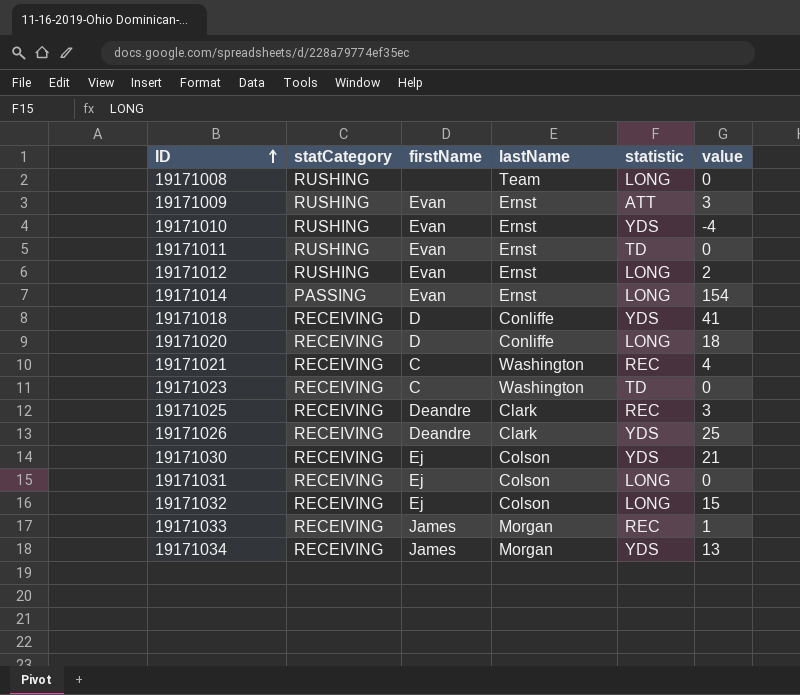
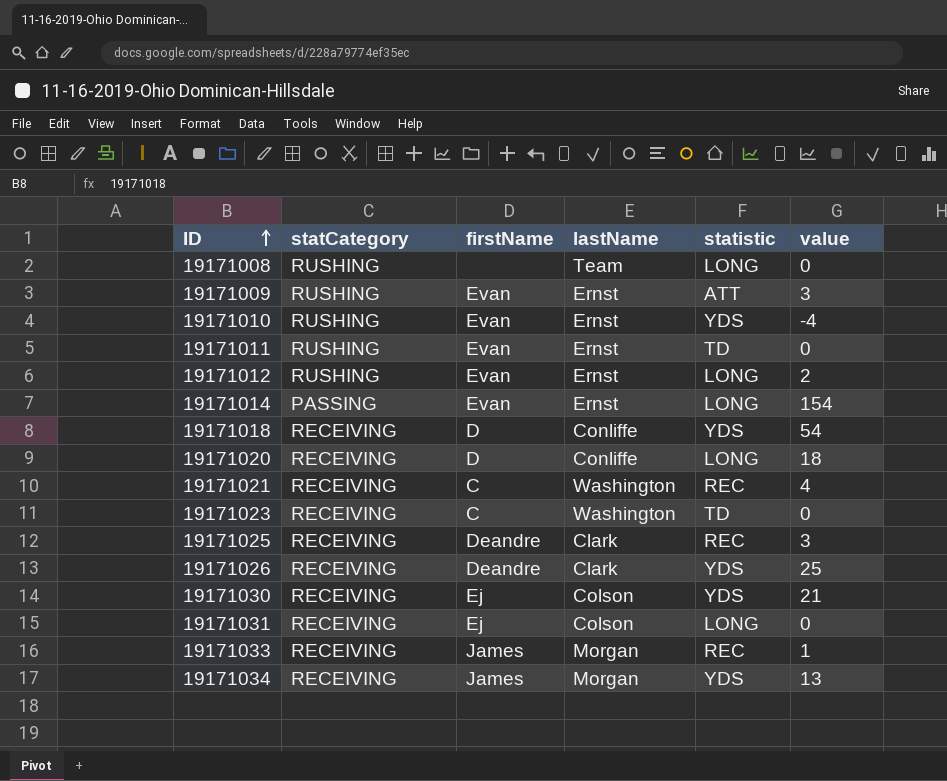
row 19171032: RECEIVING | Ej | Colson | LONG | 15 -> none
19171018 | value: 41 -> 54

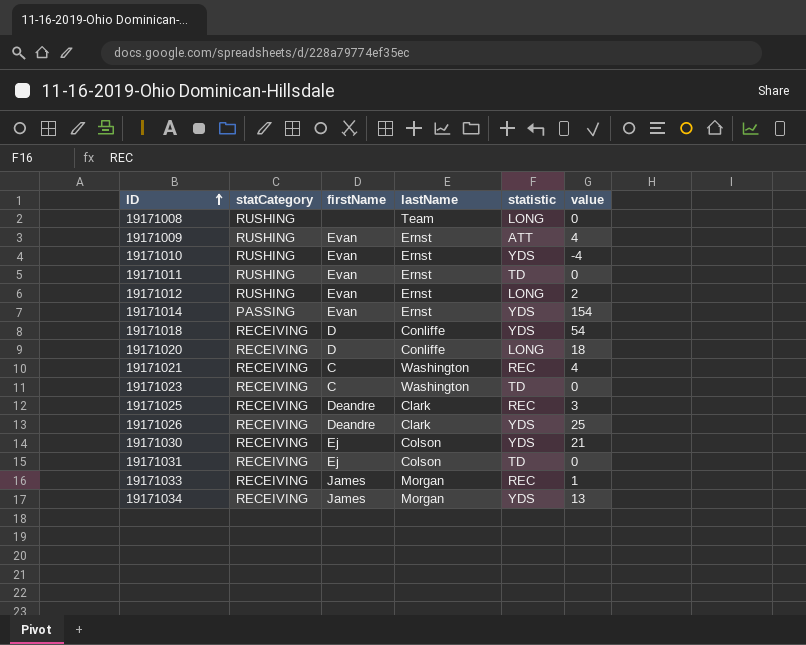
19171009 | value: 3 -> 4
19171014 | statistic: LONG -> YDS
19171031 | statistic: LONG -> TD

